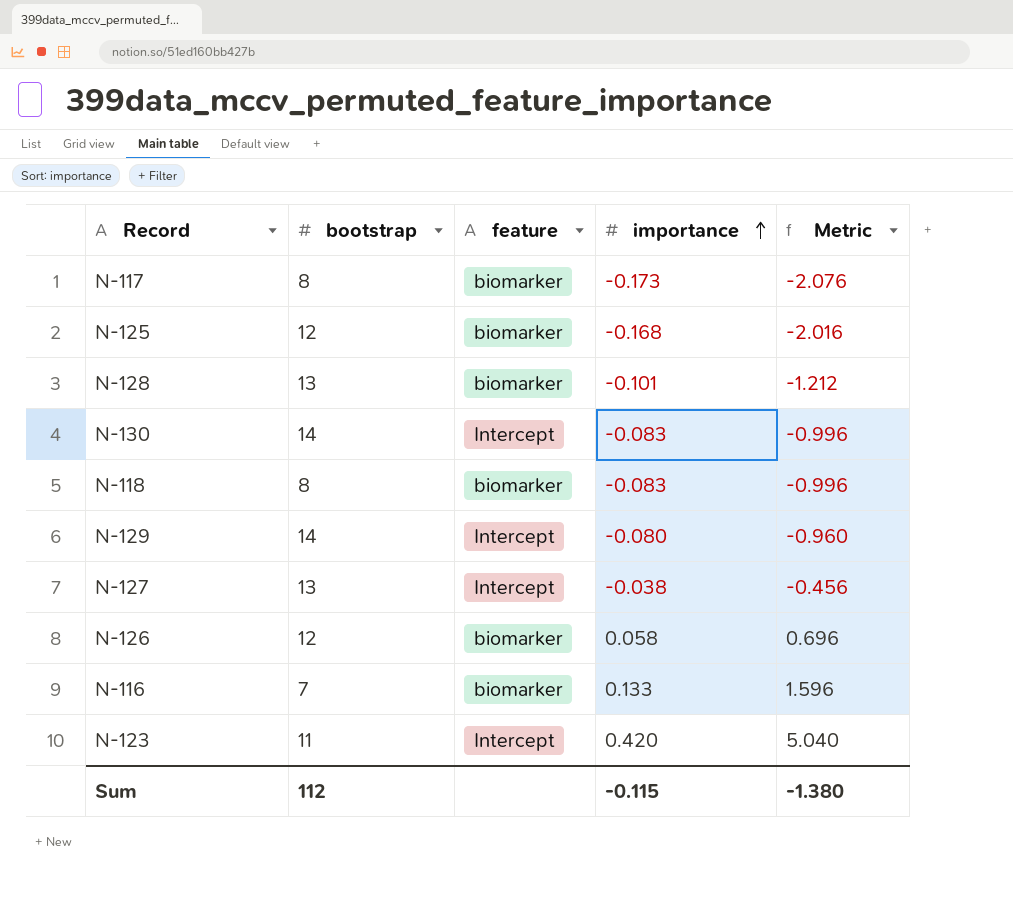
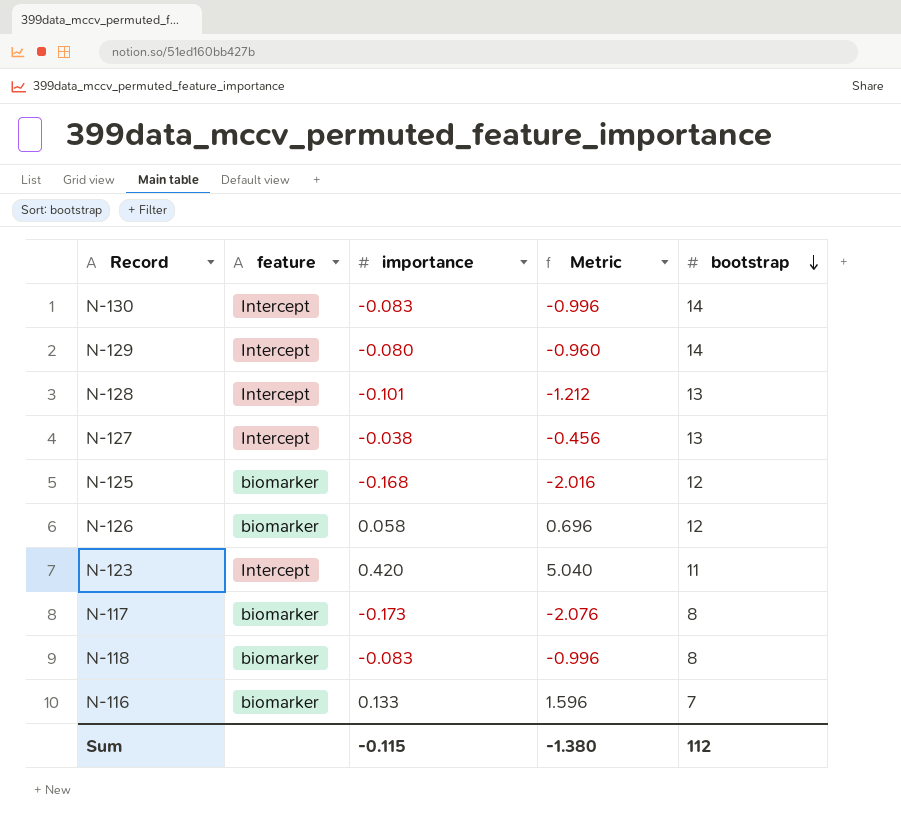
row order: importance ascending -> bootstrap descending
column bootstrap | position: 2 -> 5
N-128 | feature: biomarker -> Intercept

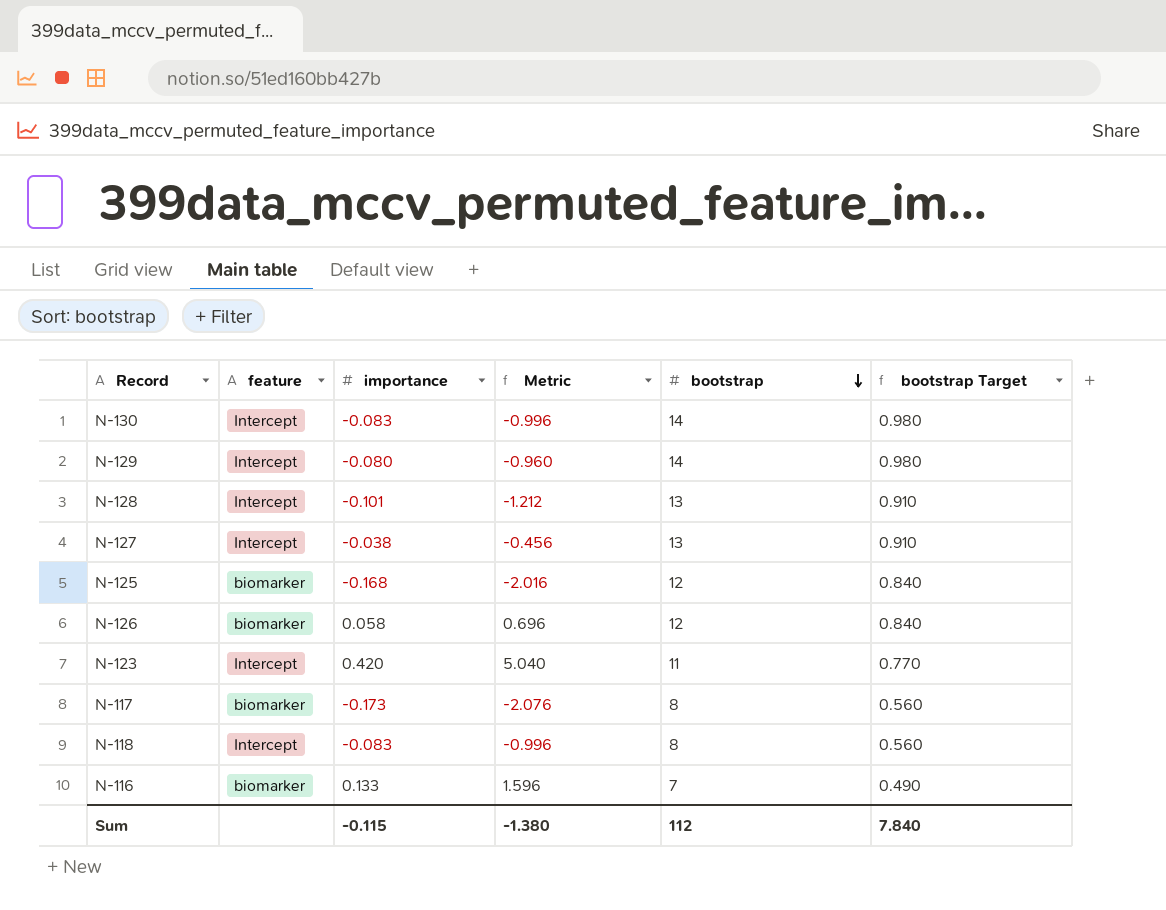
column bootstrap Target | formula: none -> [bootstrap] * 0.07
N-118 | feature: biomarker -> Intercept

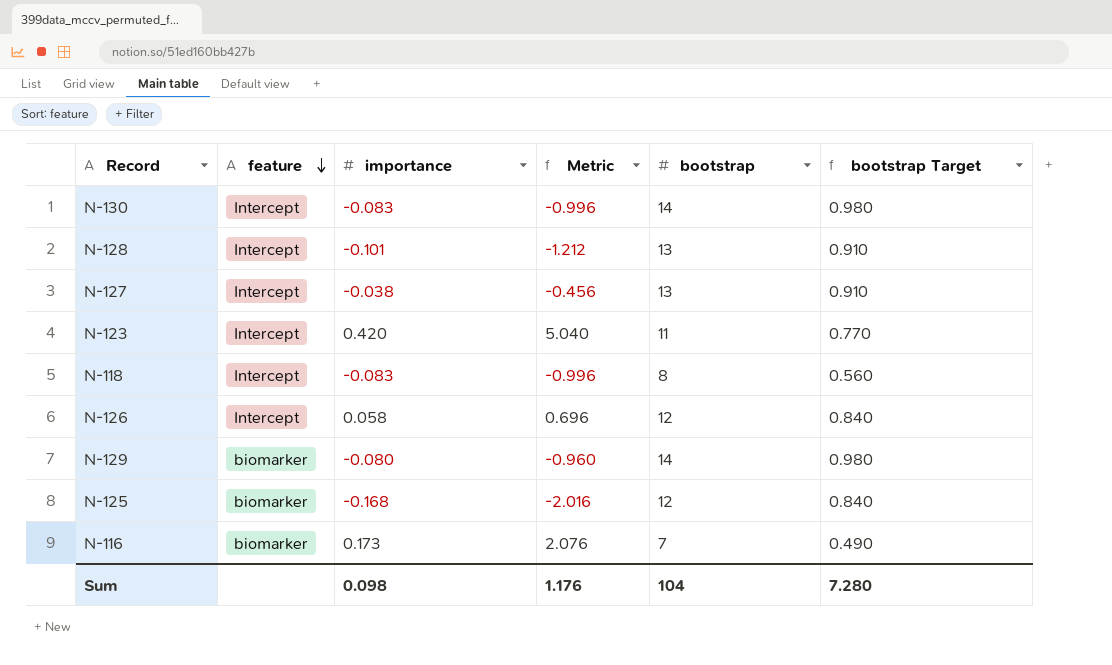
row order: bootstrap descending -> feature descending
row N-117: biomarker | -0.173 | -2.076 | 8 | 0.560 -> none
N-126 | feature: biomarker -> Intercept
N-129 | feature: Intercept -> biomarker
N-116 | importance: 0.133 -> 0.173
N-116 | Metric: 1.596 -> 2.076
Sum | importance: -0.115 -> 0.098
Sum | Metric: -1.380 -> 1.176
Sum | bootstrap: 112 -> 104
Sum | bootstrap Target: 7.840 -> 7.280

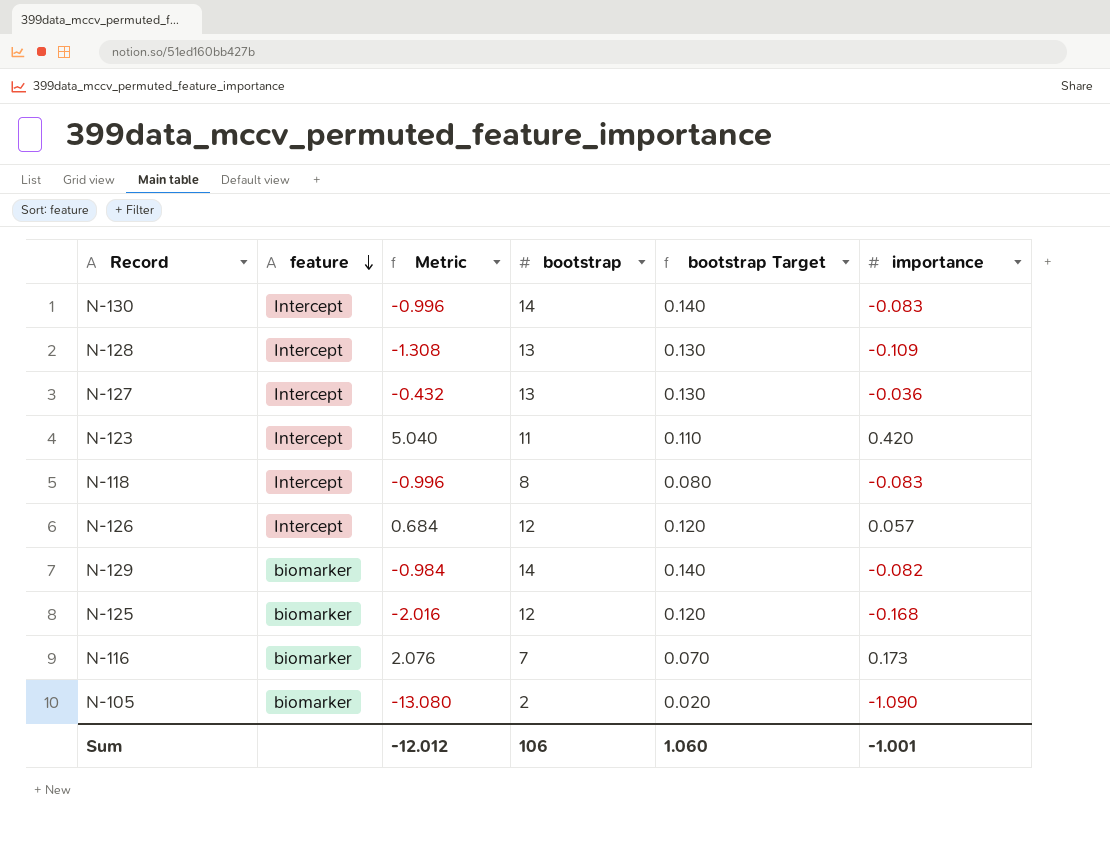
column bootstrap Target | formula: [bootstrap] * 0.07 -> [bootstrap] * 0.01
column importance | position: 3 -> 6
N-128 | Metric: -1.212 -> -1.308
N-128 | importance: -0.101 -> -0.109
N-127 | Metric: -0.456 -> -0.432
N-127 | importance: -0.038 -> -0.036
N-126 | Metric: 0.696 -> 0.684
N-126 | importance: 0.058 -> 0.057
N-129 | Metric: -0.960 -> -0.984
N-129 | importance: -0.080 -> -0.082
row N-105: none -> biomarker | -13.080 | 2 | 0.020 | -1.090
Sum | Metric: 1.176 -> -12.012
Sum | bootstrap: 104 -> 106
Sum | bootstrap Target: 7.280 -> 1.060
Sum | importance: 0.098 -> -1.001

